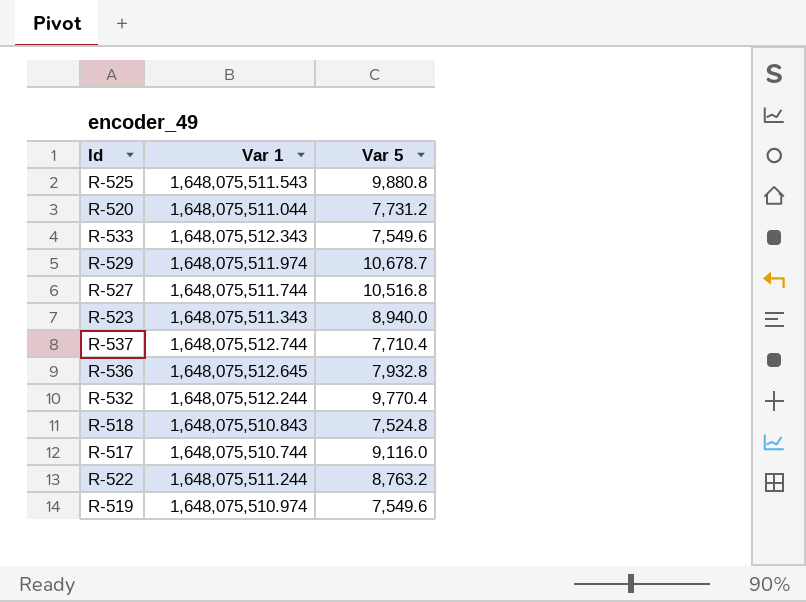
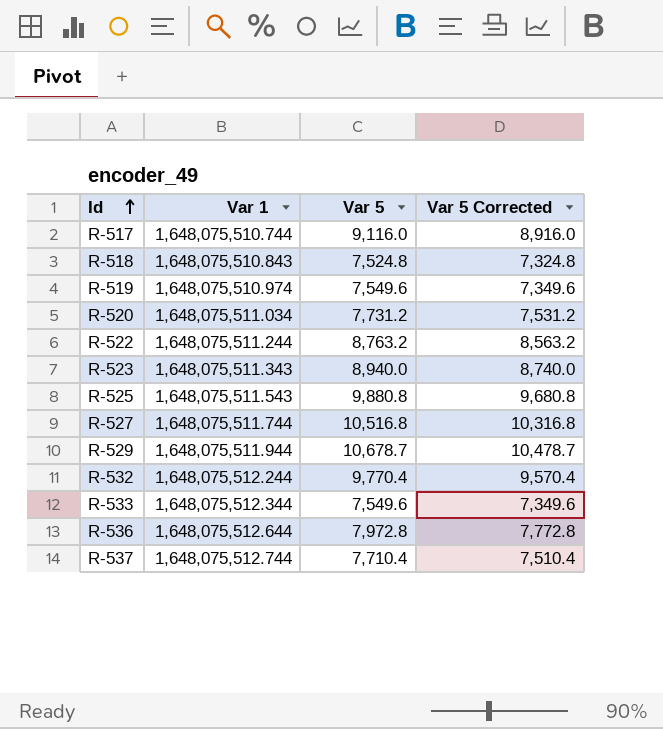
row order: none -> Id ascending
column Var 5 Corrected | formula: none -> [Var 5] - 200
R-520 | Var 1: 1,648,075,511.044 -> 1,648,075,511.034
R-529 | Var 1: 1,648,075,511.974 -> 1,648,075,511.944
R-533 | Var 1: 1,648,075,512.343 -> 1,648,075,512.344
R-536 | Var 1: 1,648,075,512.645 -> 1,648,075,512.644
R-536 | Var 5: 7,932.8 -> 7,972.8

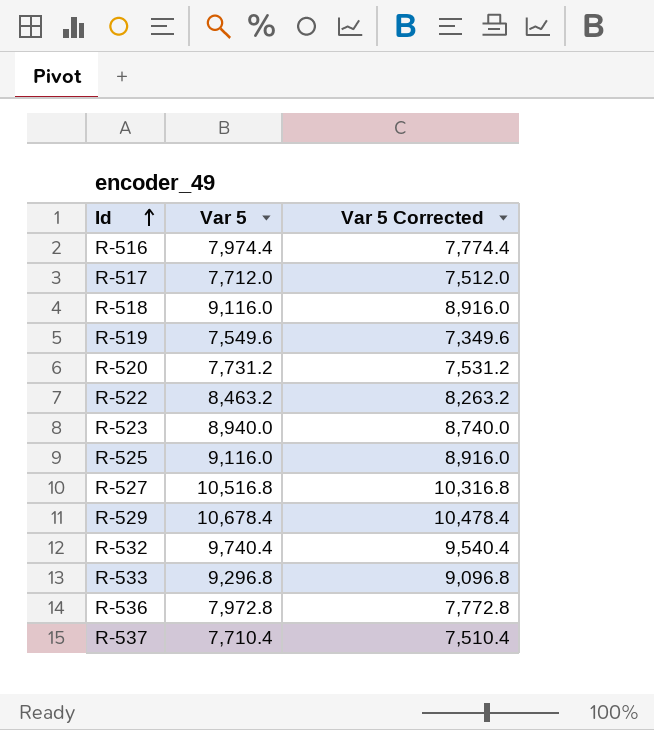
column Var 1 | position: 2 -> none
row R-516: none -> 7,974.4 | 7,774.4
R-517 | Var 5: 9,116.0 -> 7,712.0
R-517 | Var 5 Corrected: 8,916.0 -> 7,512.0
R-518 | Var 5: 7,524.8 -> 9,116.0
R-518 | Var 5 Corrected: 7,324.8 -> 8,916.0
R-522 | Var 5: 8,763.2 -> 8,463.2
R-522 | Var 5 Corrected: 8,563.2 -> 8,263.2
R-525 | Var 5: 9,880.8 -> 9,116.0
R-525 | Var 5 Corrected: 9,680.8 -> 8,916.0
R-529 | Var 5: 10,678.7 -> 10,678.4
R-529 | Var 5 Corrected: 10,478.7 -> 10,478.4
R-532 | Var 5: 9,770.4 -> 9,740.4
R-532 | Var 5 Corrected: 9,570.4 -> 9,540.4
R-533 | Var 5: 7,549.6 -> 9,296.8
R-533 | Var 5 Corrected: 7,349.6 -> 9,096.8

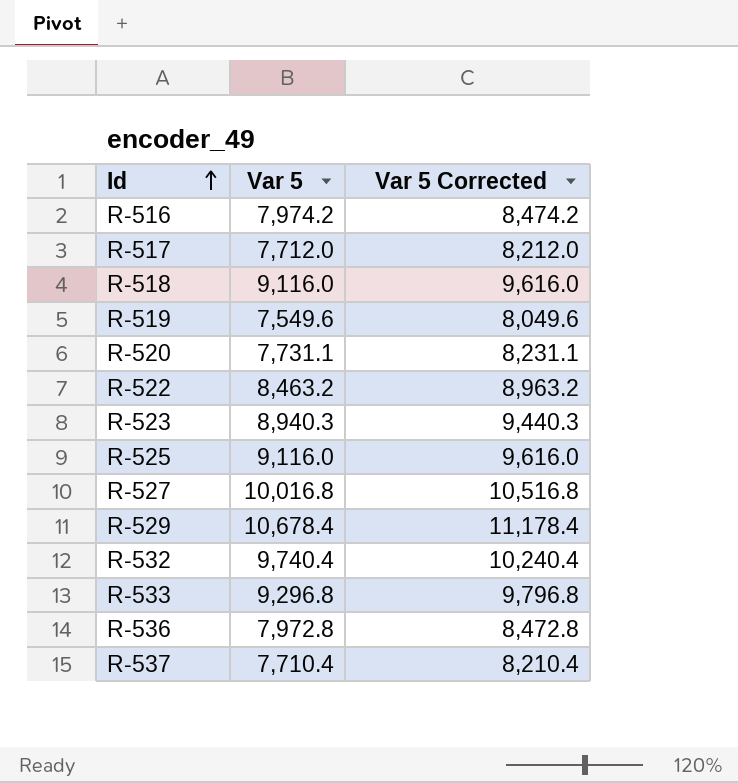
column Var 5 Corrected | formula: [Var 5] - 200 -> [Var 5] + 500
R-516 | Var 5: 7,974.4 -> 7,974.2
R-520 | Var 5: 7,731.2 -> 7,731.1
R-523 | Var 5: 8,940.0 -> 8,940.3
R-527 | Var 5: 10,516.8 -> 10,016.8

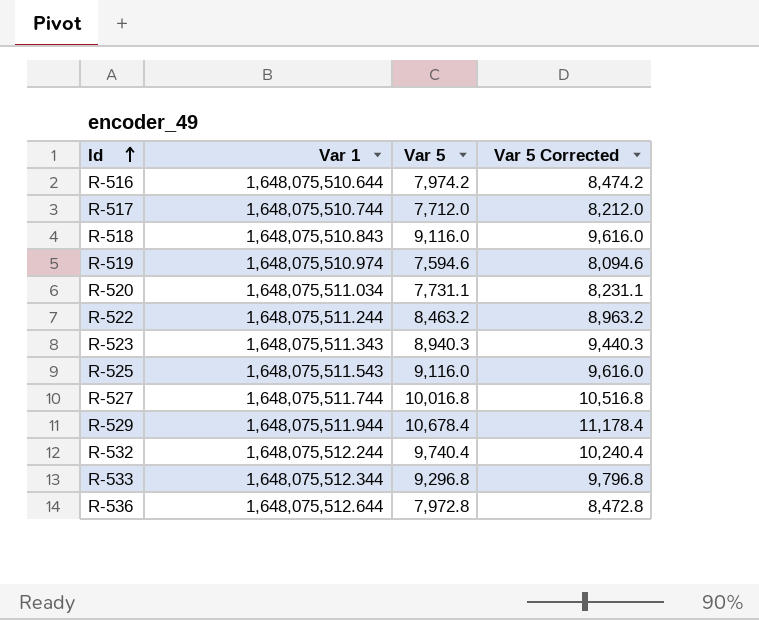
column Var 1 | position: none -> 2
row R-537: 7,710.4 | 8,210.4 -> none
R-519 | Var 5: 7,549.6 -> 7,594.6
R-519 | Var 5 Corrected: 8,049.6 -> 8,094.6

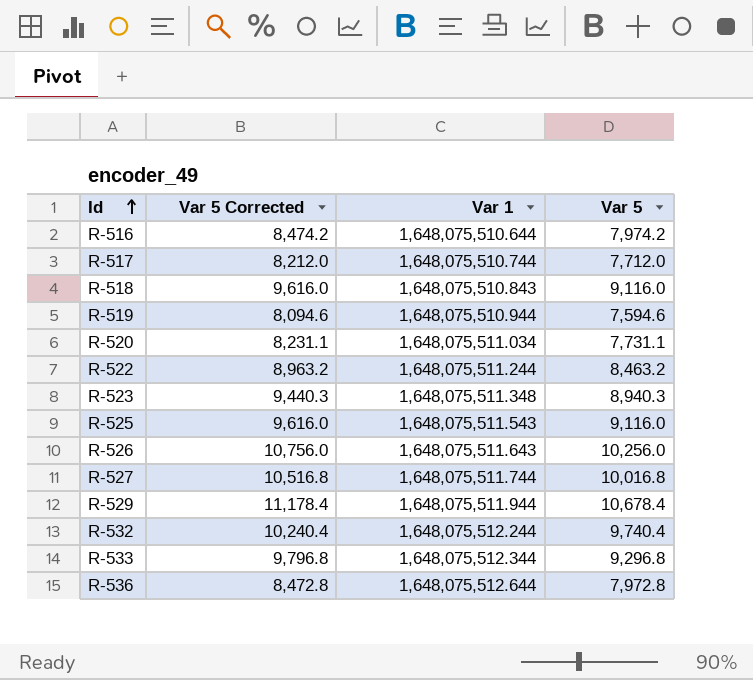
column Var 5 Corrected | position: 4 -> 2
R-519 | Var 1: 1,648,075,510.974 -> 1,648,075,510.944
R-523 | Var 1: 1,648,075,511.343 -> 1,648,075,511.348
row R-526: none -> 10,756.0 | 1,648,075,511.643 | 10,256.0

